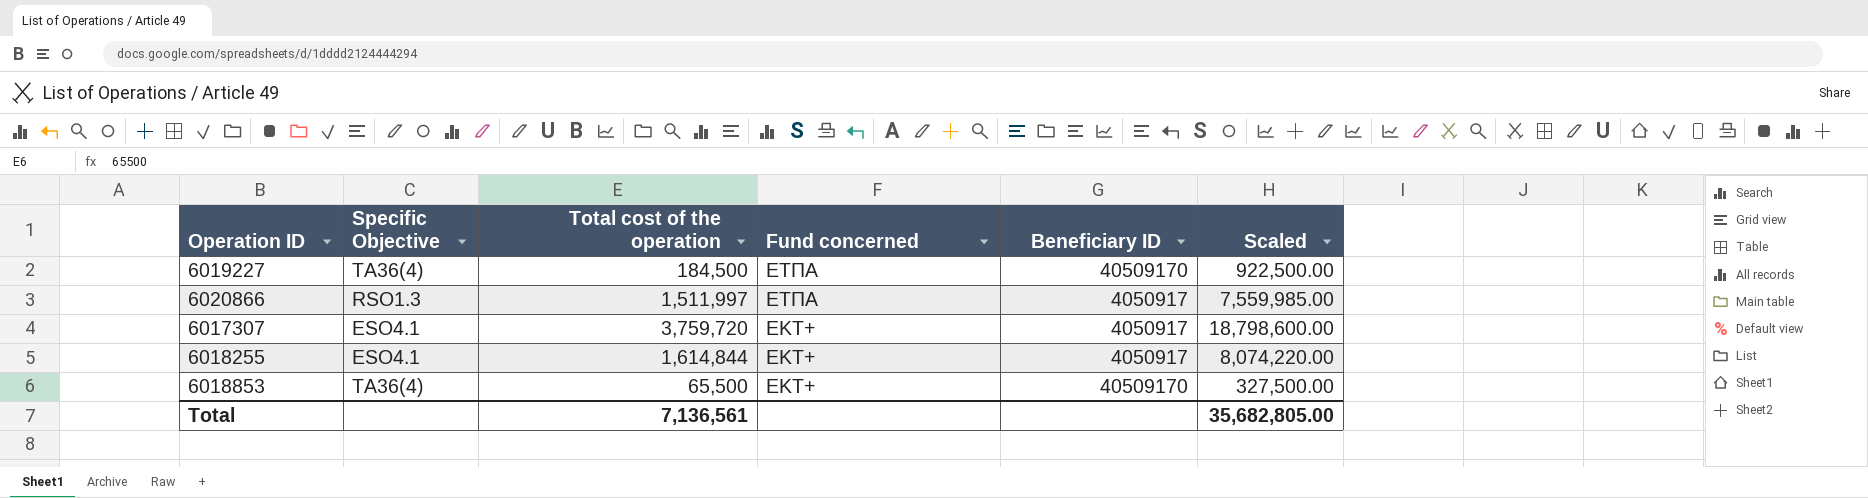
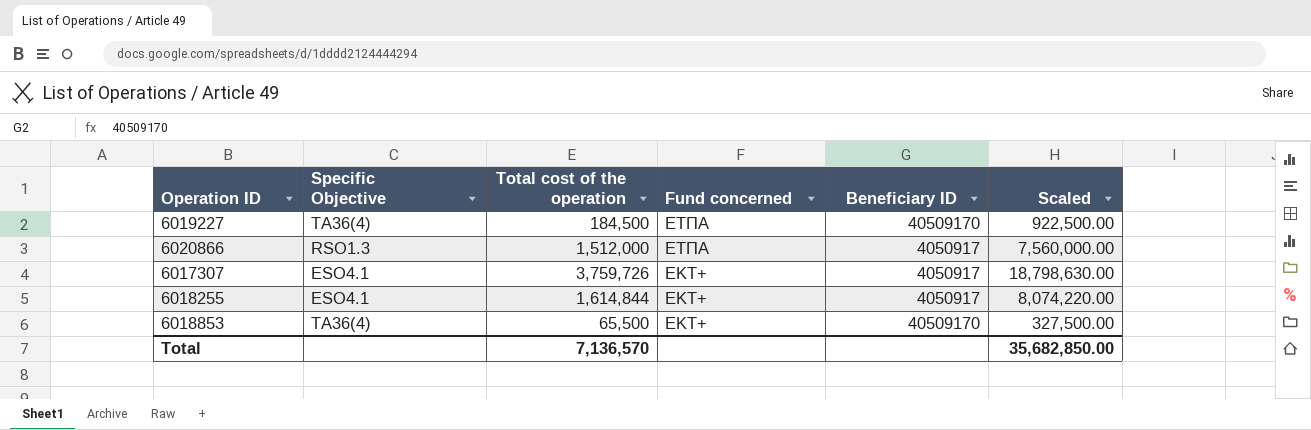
6020866 | Total cost of the operation: 1,511,997 -> 1,512,000
6020866 | Scaled: 7,559,985.00 -> 7,560,000.00
6017307 | Total cost of the operation: 3,759,720 -> 3,759,726
6017307 | Scaled: 18,798,600.00 -> 18,798,630.00
Total | Total cost of the operation: 7,136,561 -> 7,136,570
Total | Scaled: 35,682,805.00 -> 35,682,850.00

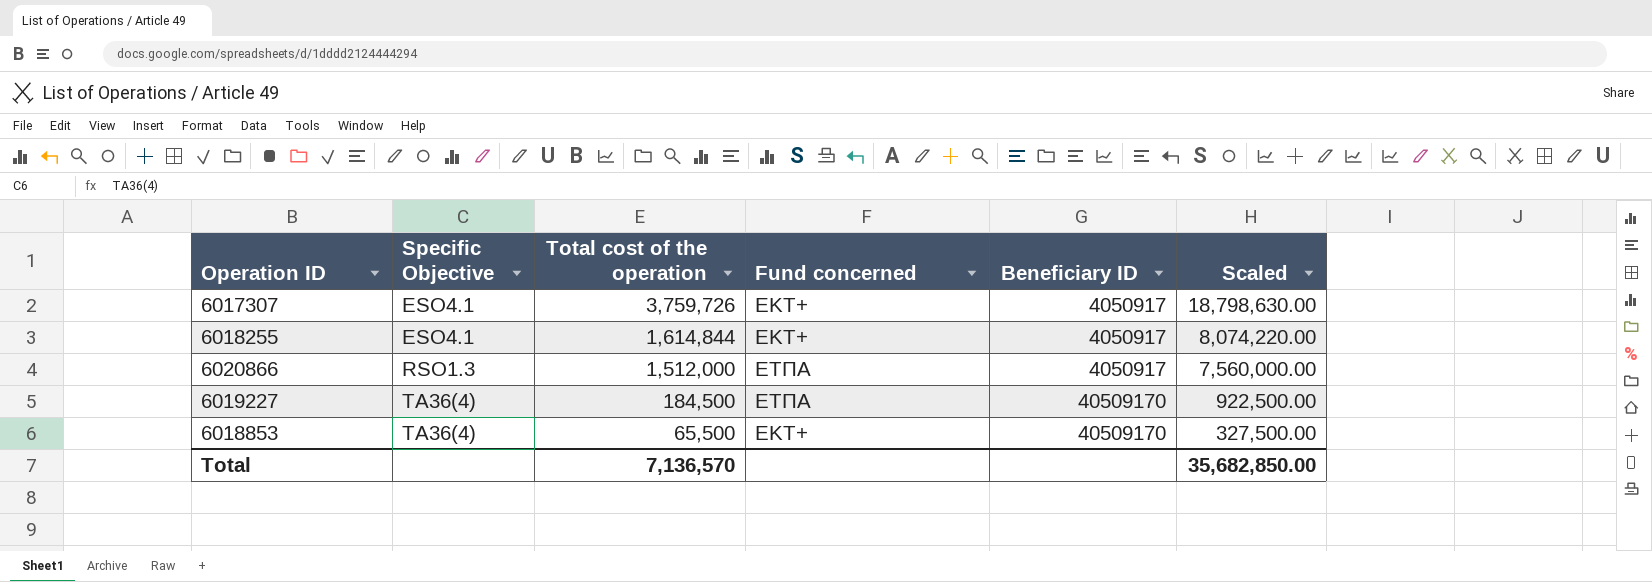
row order: Fund concerned descending -> Specific Objective ascending

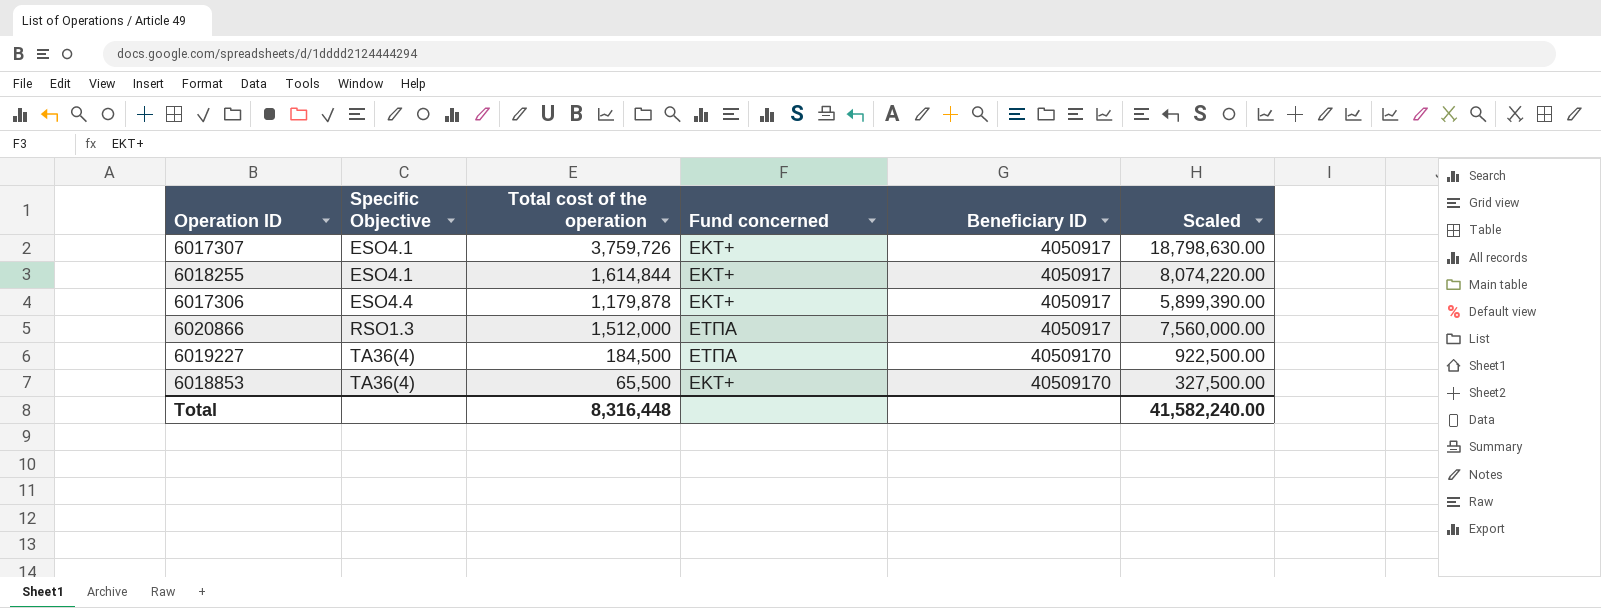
row 6017306: none -> ESO4.4 | 1,179,878 | ΕΚΤ+ | 4050917 | 5,899,390.00
Total | Total cost of the operation: 7,136,570 -> 8,316,448
Total | Scaled: 35,682,850.00 -> 41,582,240.00

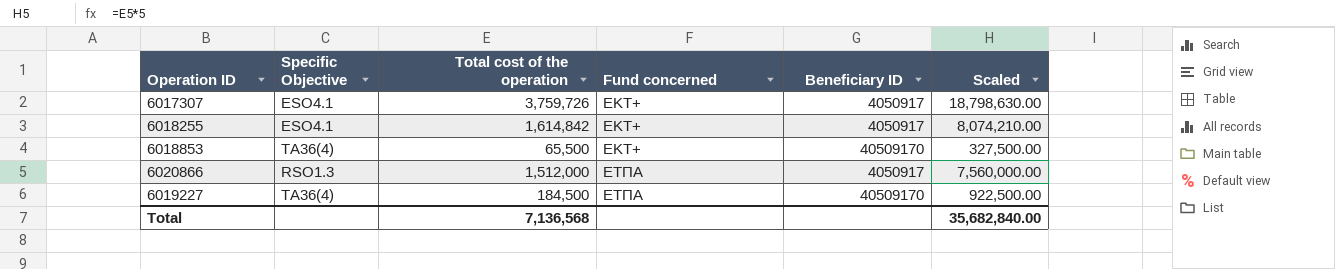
row order: Specific Objective ascending -> Fund concerned ascending
row 6017306: ESO4.4 | 1,179,878 | ΕΚΤ+ | 4050917 | 5,899,390.00 -> none
6018255 | Total cost of the operation: 1,614,844 -> 1,614,842
6018255 | Scaled: 8,074,220.00 -> 8,074,210.00
Total | Total cost of the operation: 8,316,448 -> 7,136,568
Total | Scaled: 41,582,240.00 -> 35,682,840.00

